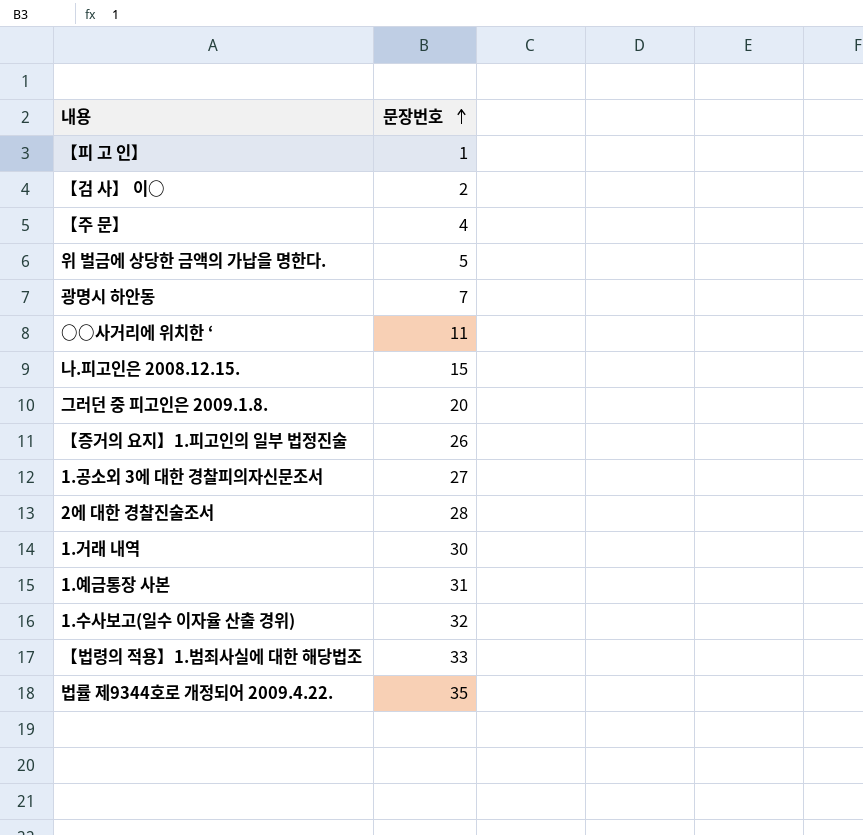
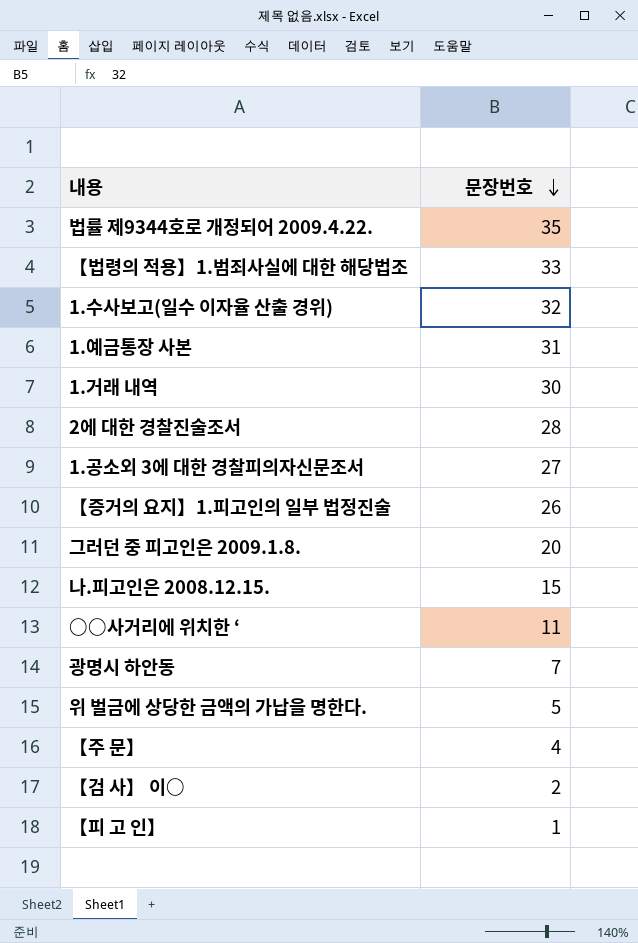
row order: 문장번호 ascending -> 문장번호 descending

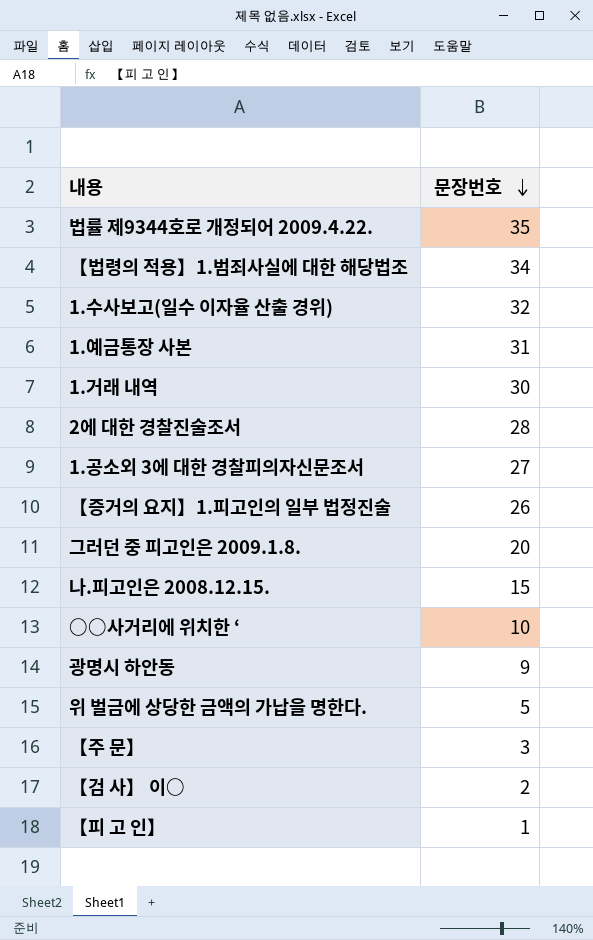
【법령의 적용】1.범죄사실에 대한 해당법조 | 문장번호: 33 -> 34
○○사거리에 위치한 ‘ | 문장번호: 11 -> 10
광명시 하안동 | 문장번호: 7 -> 9
【주 문】 | 문장번호: 4 -> 3

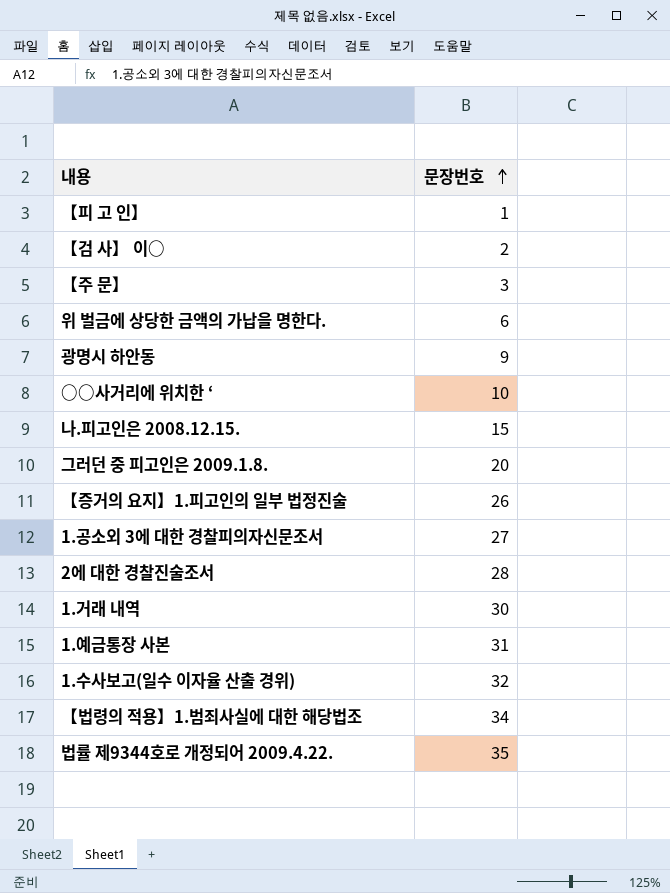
row order: 문장번호 descending -> 문장번호 ascending
위 벌금에 상당한 금액의 가납을 명한다. | 문장번호: 5 -> 6

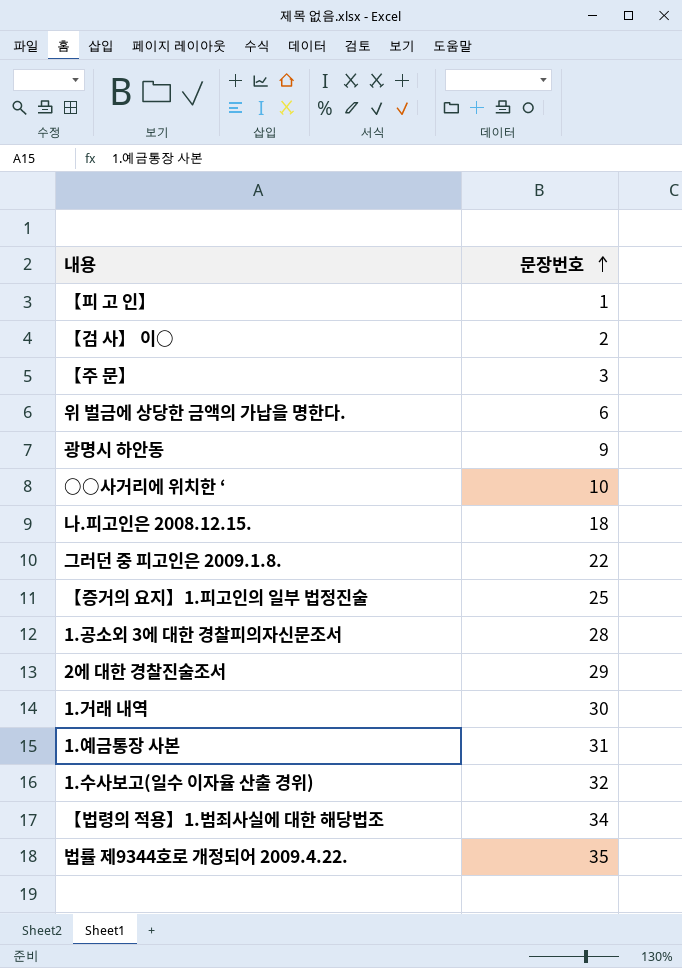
나.피고인은 2008.12.15. | 문장번호: 15 -> 18
그러던 중 피고인은 2009.1.8. | 문장번호: 20 -> 22
【증거의 요지】1.피고인의 일부 법정진술 | 문장번호: 26 -> 25
1.공소외 3에 대한 경찰피의자신문조서 | 문장번호: 27 -> 28
2에 대한 경찰진술조서 | 문장번호: 28 -> 29

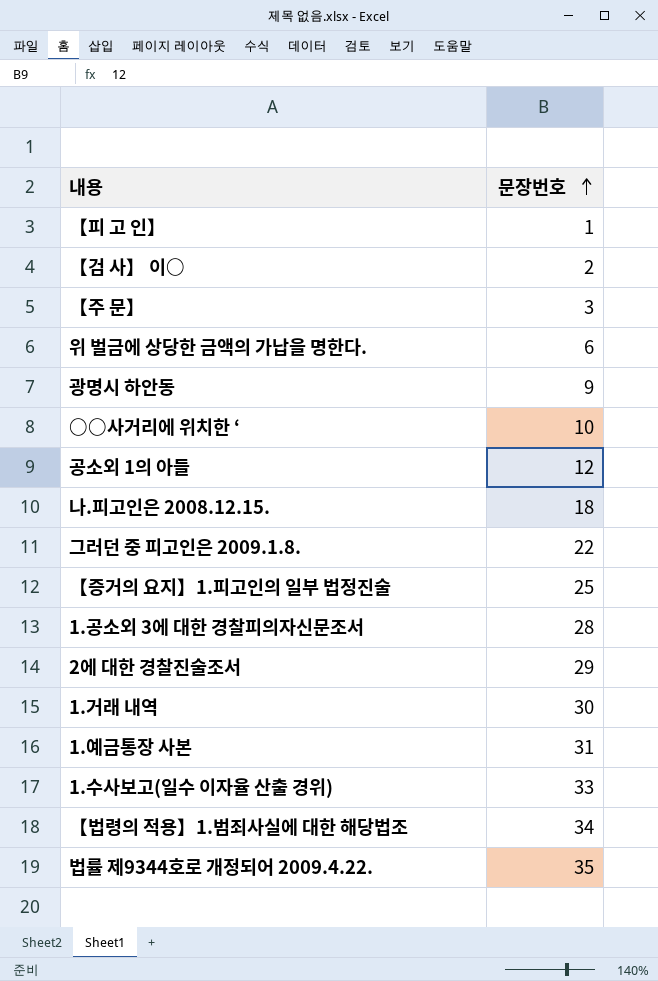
row 공소외 1의 아들: none -> 12
1.수사보고(일수 이자율 산출 경위) | 문장번호: 32 -> 33

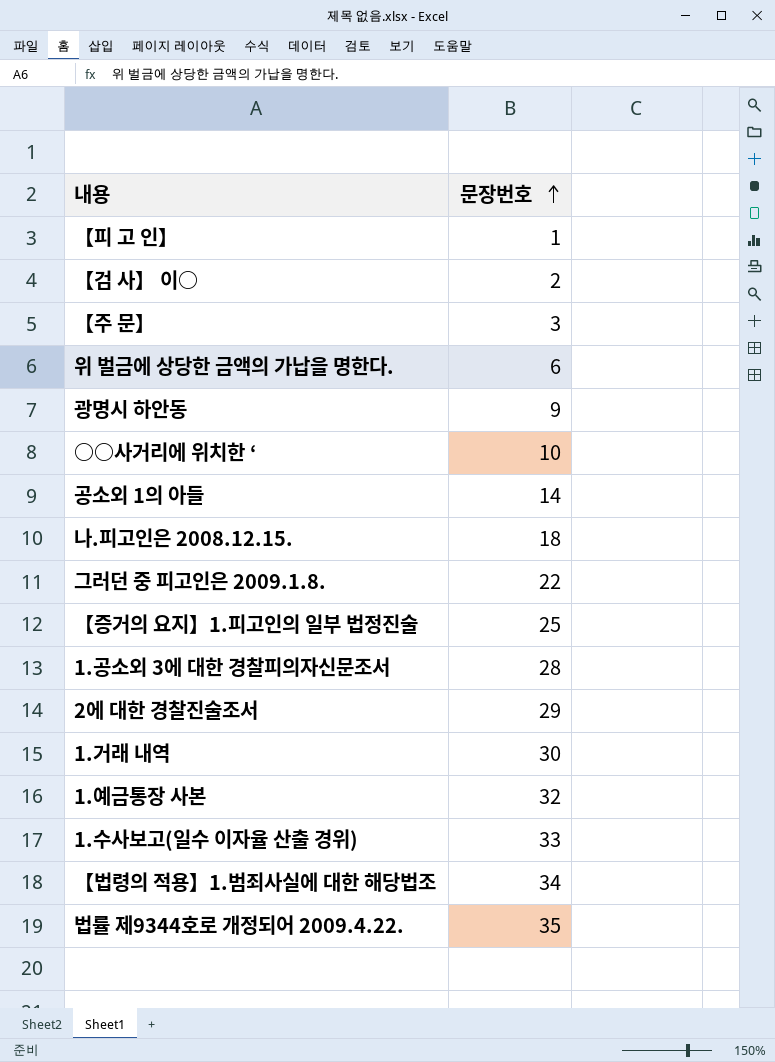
공소외 1의 아들 | 문장번호: 12 -> 14
1.예금통장 사본 | 문장번호: 31 -> 32

